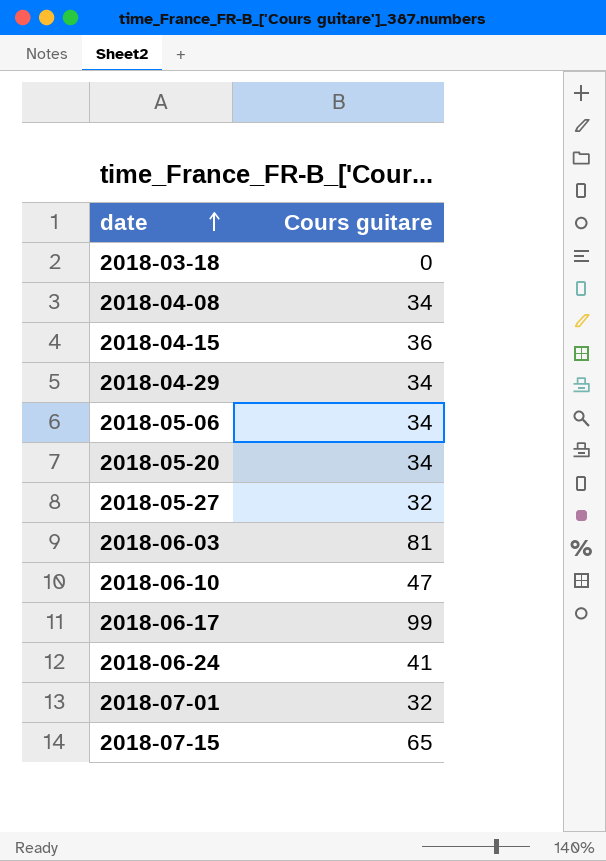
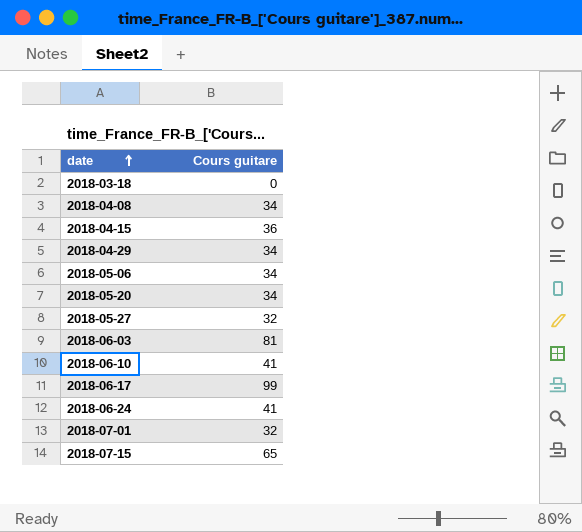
2018-06-10 | Cours guitare: 47 -> 41

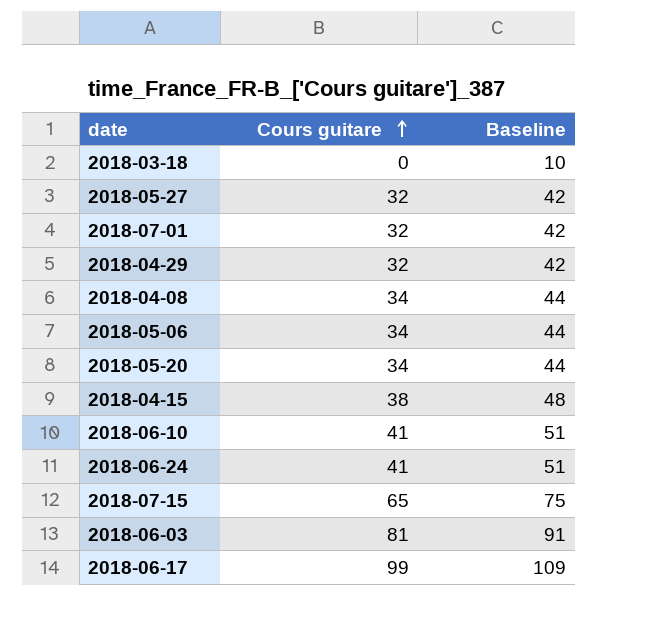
row order: date ascending -> Cours guitare ascending
column Baseline | formula: none -> [Cours guitare] + 10
2018-04-29 | Cours guitare: 34 -> 32
2018-04-15 | Cours guitare: 36 -> 38

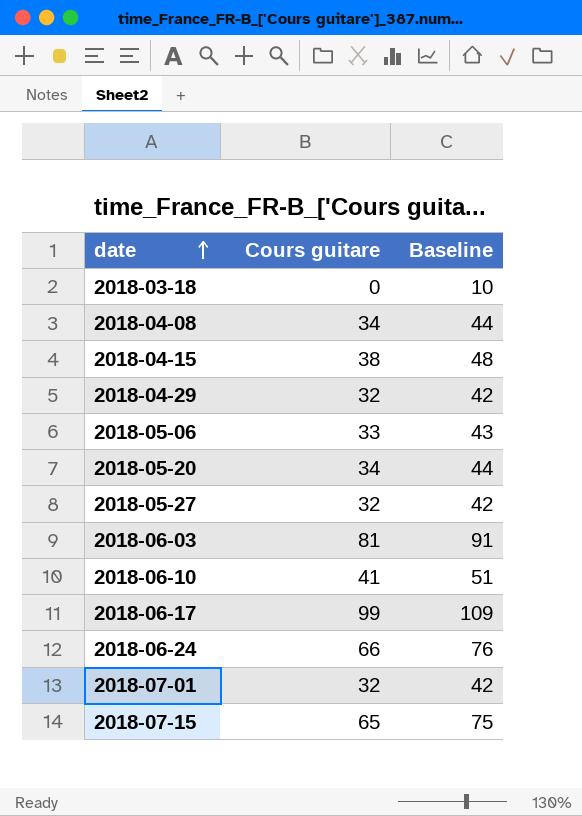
row order: Cours guitare ascending -> date ascending
2018-05-06 | Cours guitare: 34 -> 33
2018-05-06 | Baseline: 44 -> 43
2018-06-24 | Cours guitare: 41 -> 66
2018-06-24 | Baseline: 51 -> 76

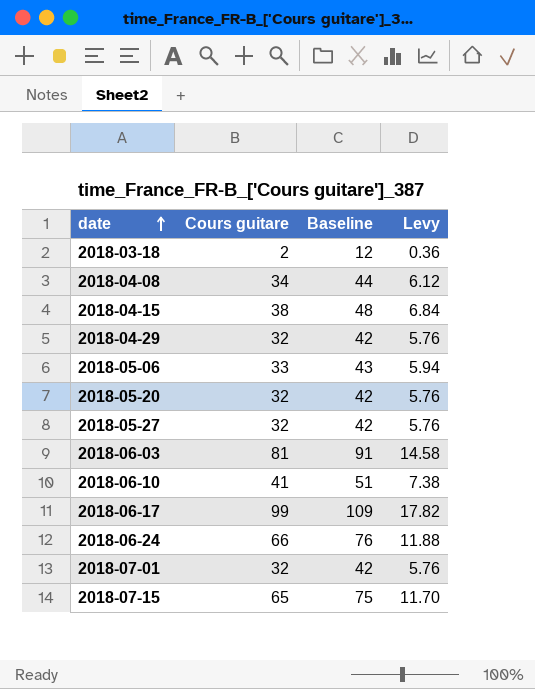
column Levy | formula: none -> [Cours guitare] * 0.18
2018-03-18 | Cours guitare: 0 -> 2
2018-03-18 | Baseline: 10 -> 12
2018-05-20 | Cours guitare: 34 -> 32
2018-05-20 | Baseline: 44 -> 42

